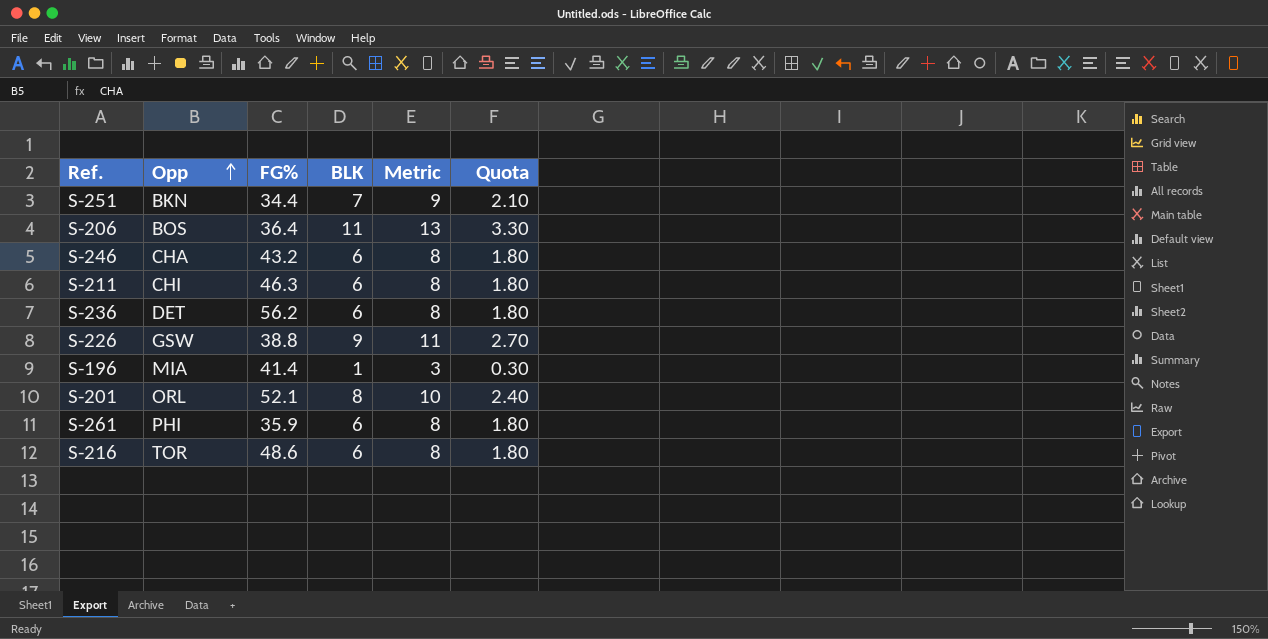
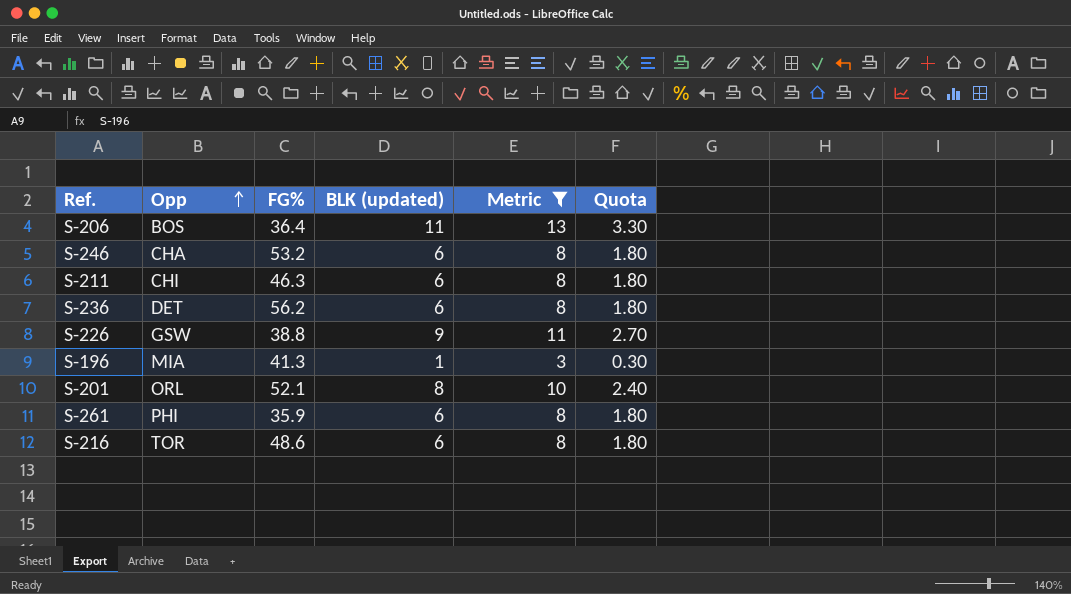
filter: none -> Metric != 9
column name: BLK -> BLK (updated)
S-246 | FG%: 43.2 -> 53.2
S-196 | FG%: 41.4 -> 41.3

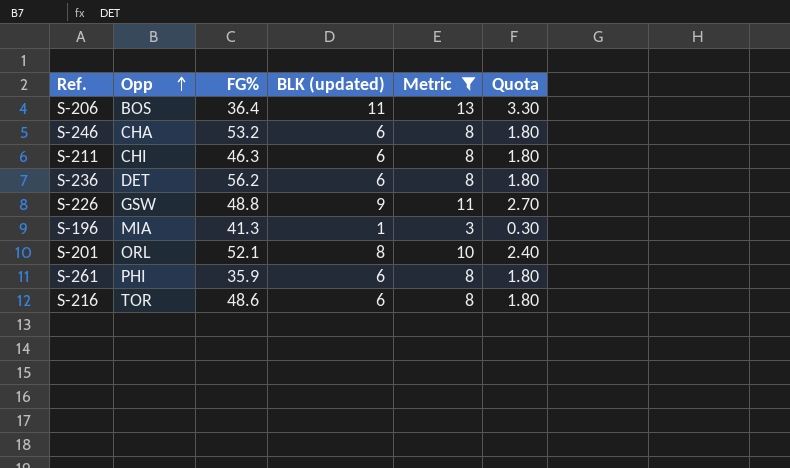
S-226 | FG%: 38.8 -> 48.8

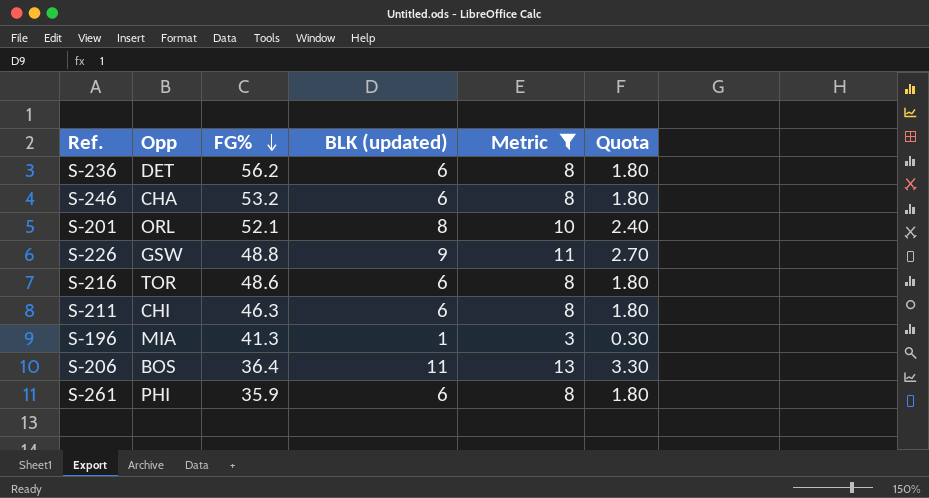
row order: Opp ascending -> FG% descending

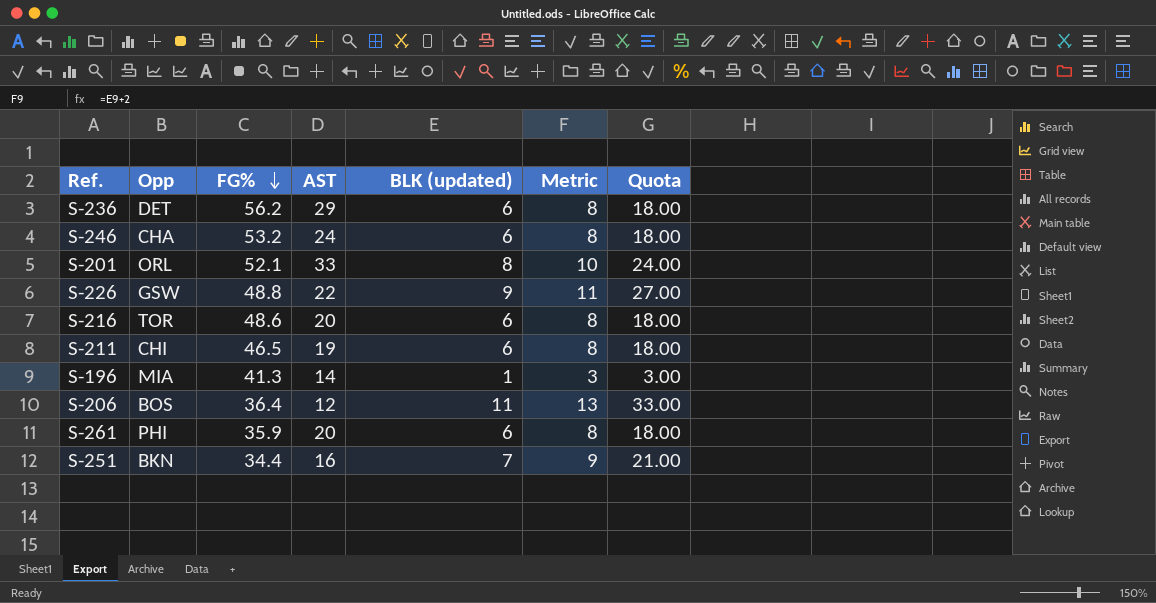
filter: Metric != 9 -> none
column AST | position: none -> 4
column Quota | formula: [BLK (updated)] * 0.3 -> [BLK (updated)] * 3
S-211 | FG%: 46.3 -> 46.5

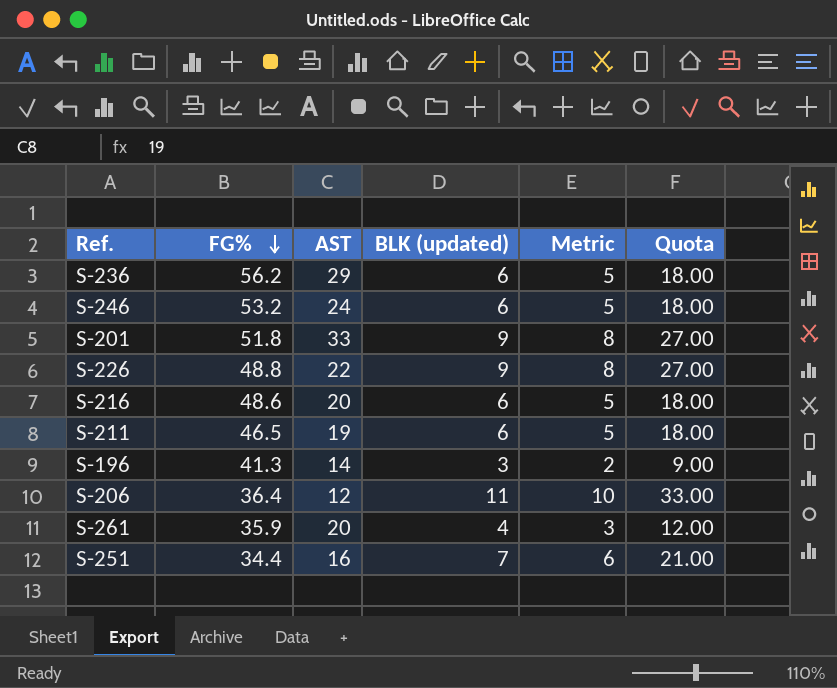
column Opp | position: 2 -> none
column Metric | formula: [BLK (updated)] + 2 -> [BLK (updated)] - 1
S-201 | FG%: 52.1 -> 51.8
S-201 | BLK (updated): 8 -> 9
S-201 | Quota: 24.00 -> 27.00
S-196 | BLK (updated): 1 -> 3
S-196 | Quota: 3.00 -> 9.00
S-261 | BLK (updated): 6 -> 4
S-261 | Quota: 18.00 -> 12.00

